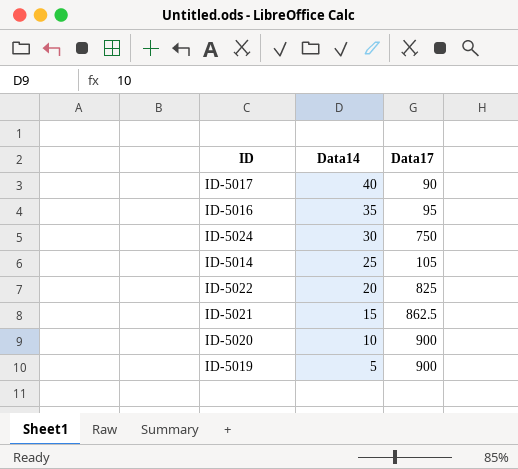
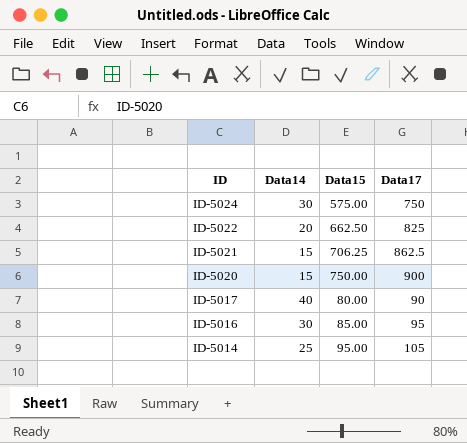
row order: Data14 descending -> ID descending
column Data15 | position: none -> 3
row ID-5019: 5 | 900 -> none
ID-5020 | Data14: 10 -> 15
ID-5016 | Data14: 35 -> 30

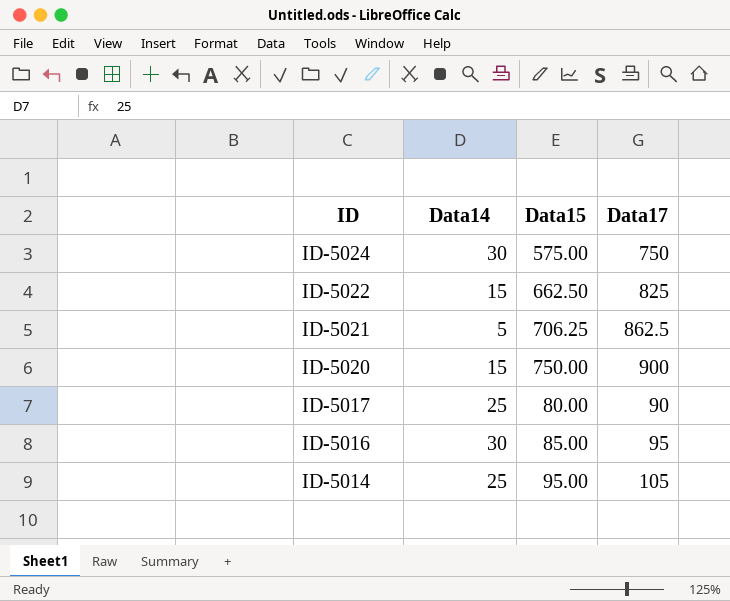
ID-5022 | Data14: 20 -> 15
ID-5021 | Data14: 15 -> 5
ID-5017 | Data14: 40 -> 25

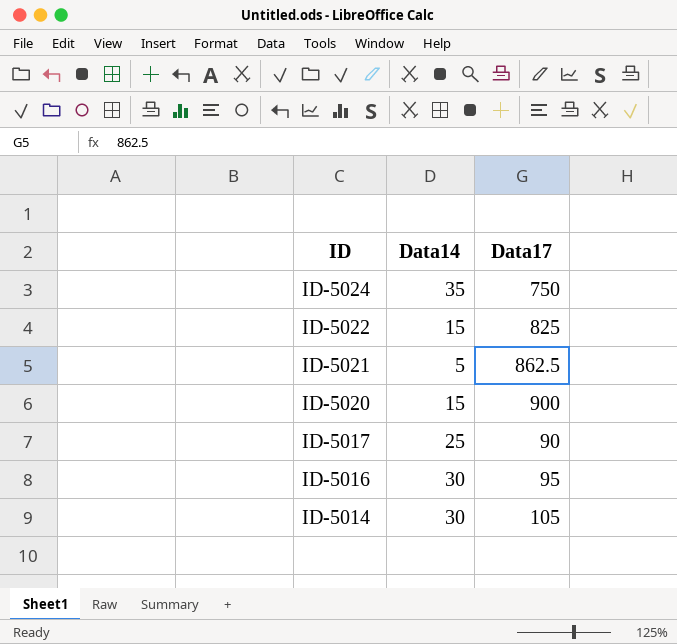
column Data15 | position: 3 -> none
ID-5024 | Data14: 30 -> 35
ID-5014 | Data14: 25 -> 30

